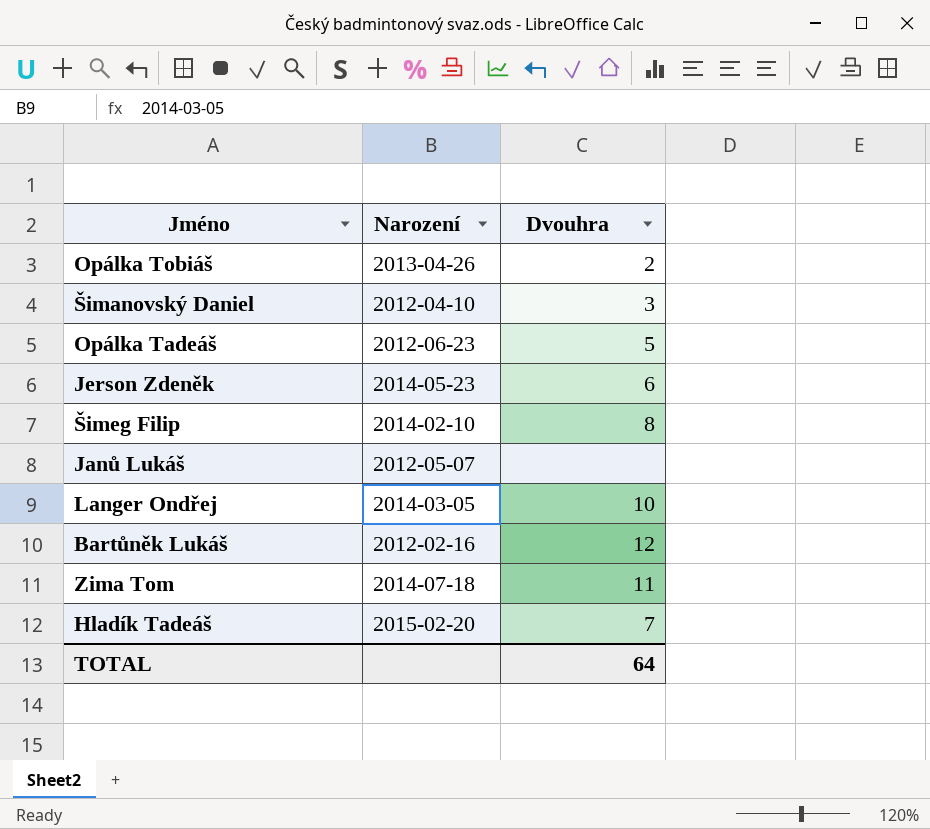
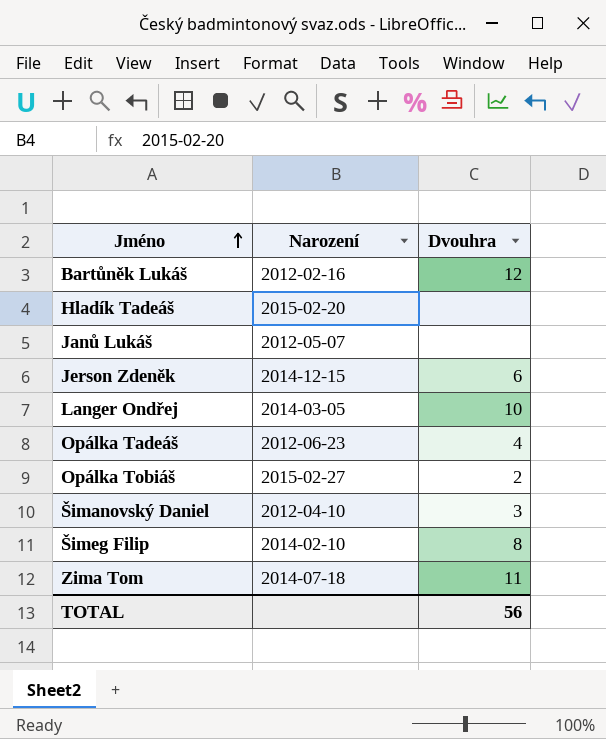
row order: none -> Jméno ascending
Hladík Tadeáš | Dvouhra: 7 -> none
Jerson Zdeněk | Narození: 2014-05-23 -> 2014-12-15
Opálka Tadeáš | Dvouhra: 5 -> 4
Opálka Tobiáš | Narození: 2013-04-26 -> 2015-02-27
TOTAL | Dvouhra: 64 -> 56

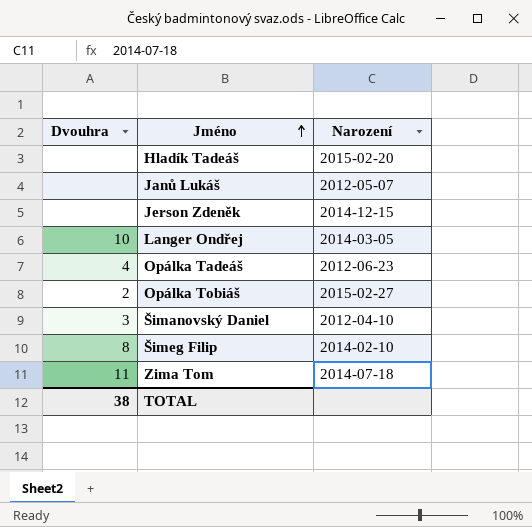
column Dvouhra | position: 3 -> 1
row Bartůněk Lukáš: 2012-02-16 | 12 -> none
Jerson Zdeněk | Dvouhra: 6 -> none
TOTAL | Dvouhra: 56 -> 38

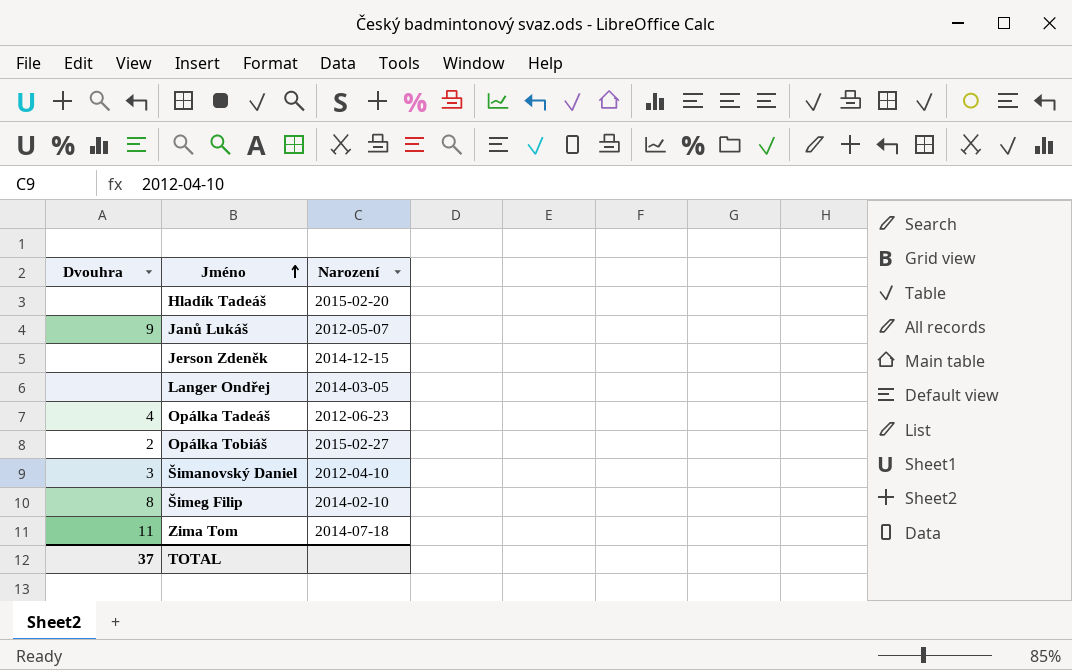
Janů Lukáš | Dvouhra: none -> 9
Langer Ondřej | Dvouhra: 10 -> none
TOTAL | Dvouhra: 38 -> 37

